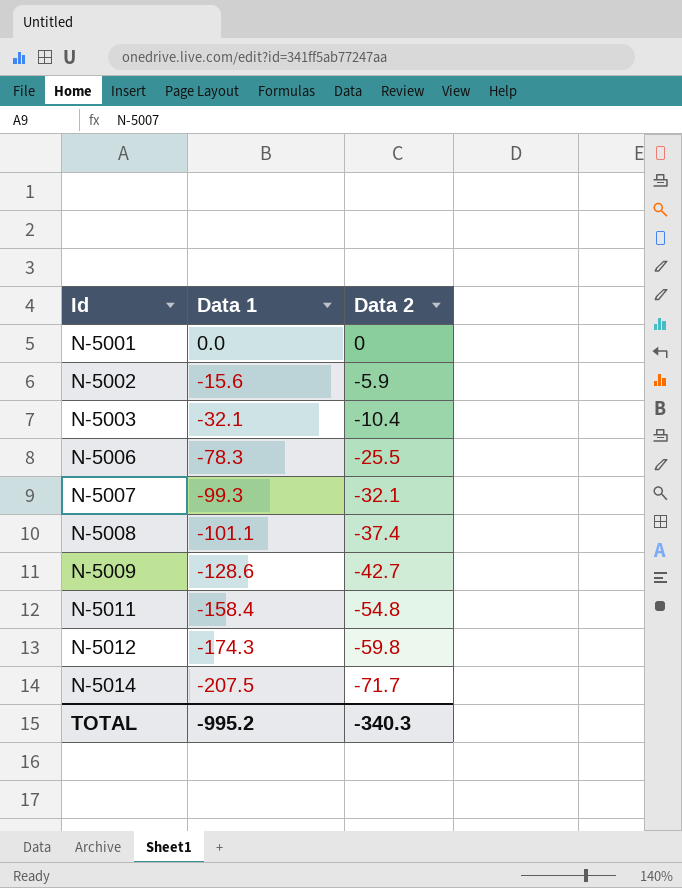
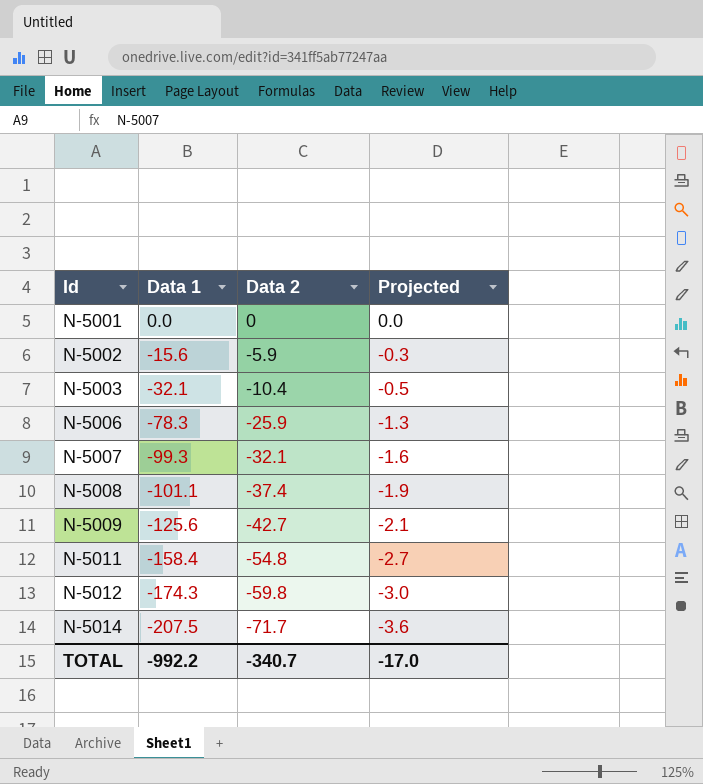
column Projected | formula: none -> [Data 2] * 0.05
N-5006 | Data 2: -25.5 -> -25.9
N-5009 | Data 1: -128.6 -> -125.6
TOTAL | Data 1: -995.2 -> -992.2
TOTAL | Data 2: -340.3 -> -340.7

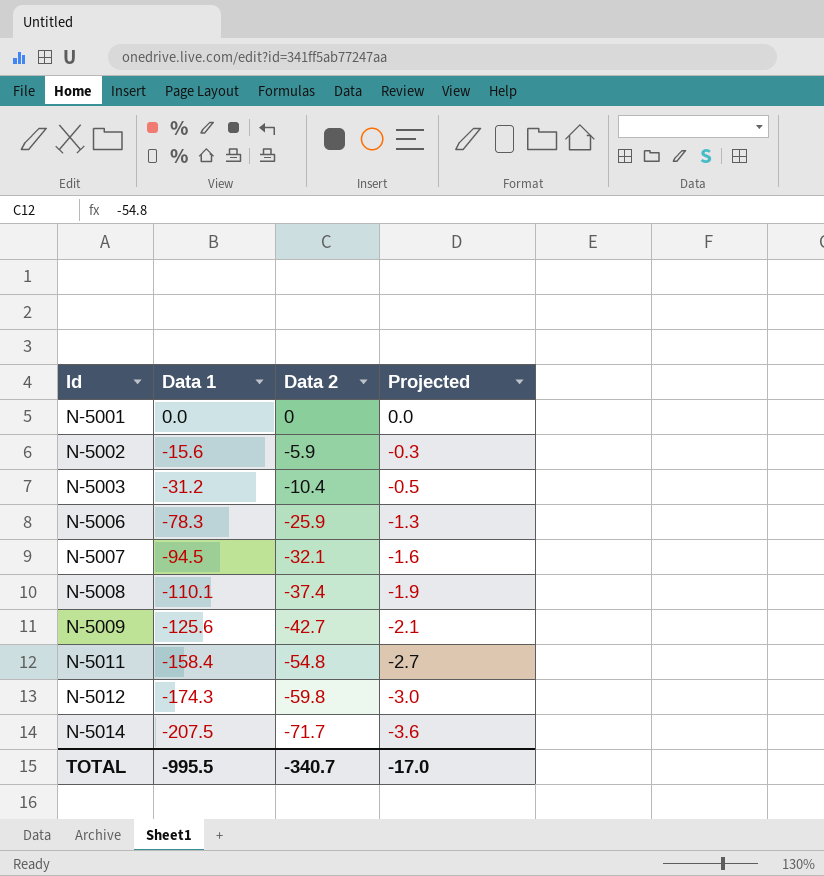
N-5003 | Data 1: -32.1 -> -31.2
N-5007 | Data 1: -99.3 -> -94.5
N-5008 | Data 1: -101.1 -> -110.1
TOTAL | Data 1: -992.2 -> -995.5

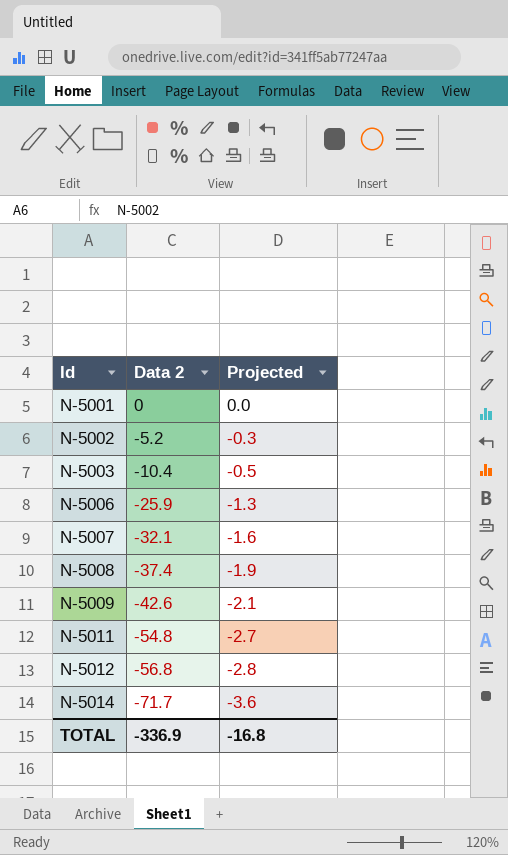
column Data 1 | position: 2 -> none
N-5002 | Data 2: -5.9 -> -5.2
N-5009 | Data 2: -42.7 -> -42.6
N-5012 | Data 2: -59.8 -> -56.8
N-5012 | Projected: -3.0 -> -2.8
TOTAL | Data 2: -340.7 -> -336.9
TOTAL | Projected: -17.0 -> -16.8

